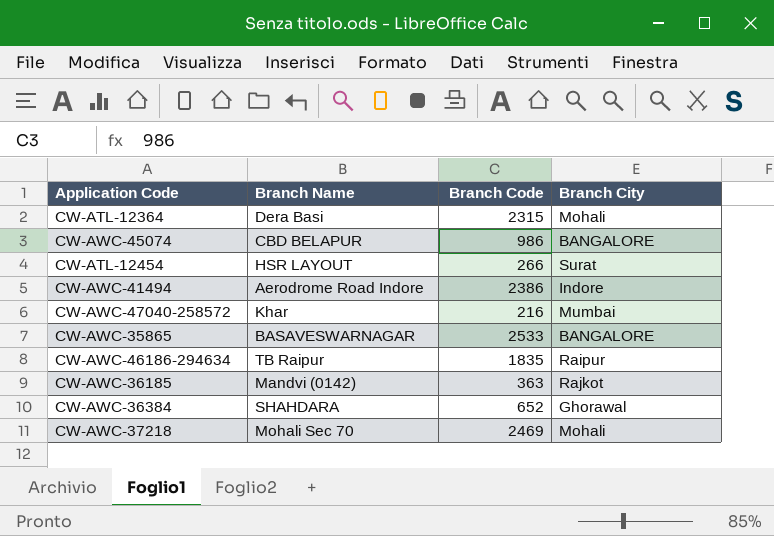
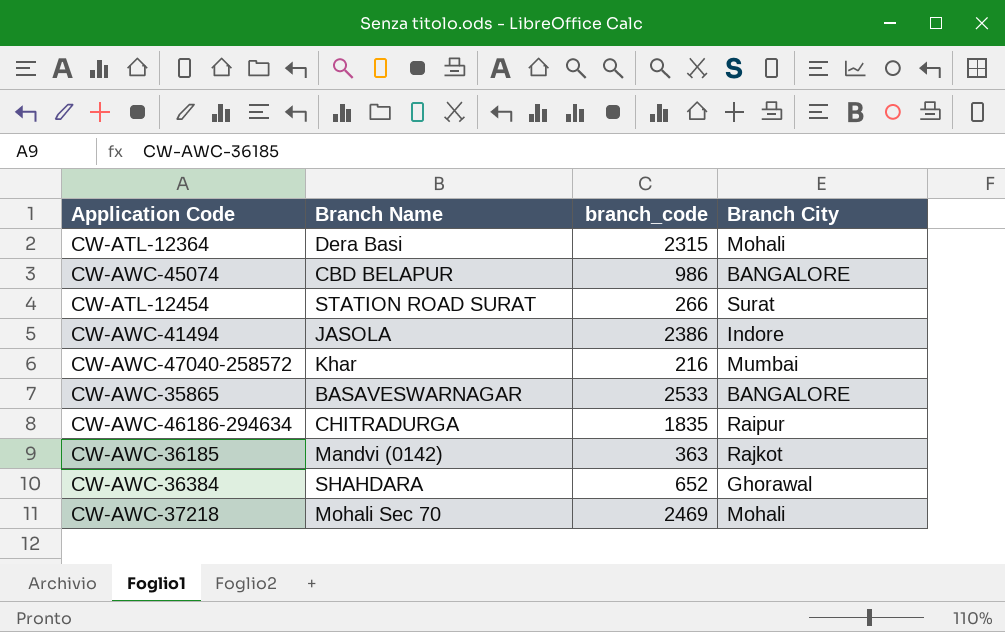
column name: Branch Code -> branch_code
CW-ATL-12454 | Branch Name: HSR LAYOUT -> STATION ROAD SURAT
CW-AWC-41494 | Branch Name: Aerodrome Road Indore -> JASOLA
CW-AWC-46186-294634 | Branch Name: TB Raipur -> CHITRADURGA

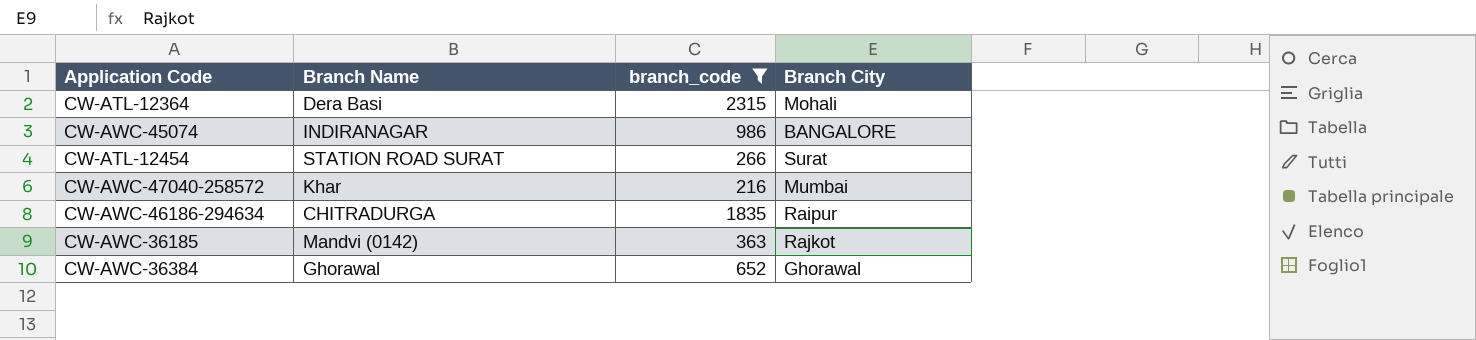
filter: none -> branch_code <= 2315
CW-AWC-45074 | Branch Name: CBD BELAPUR -> INDIRANAGAR
CW-AWC-36384 | Branch Name: SHAHDARA -> Ghorawal

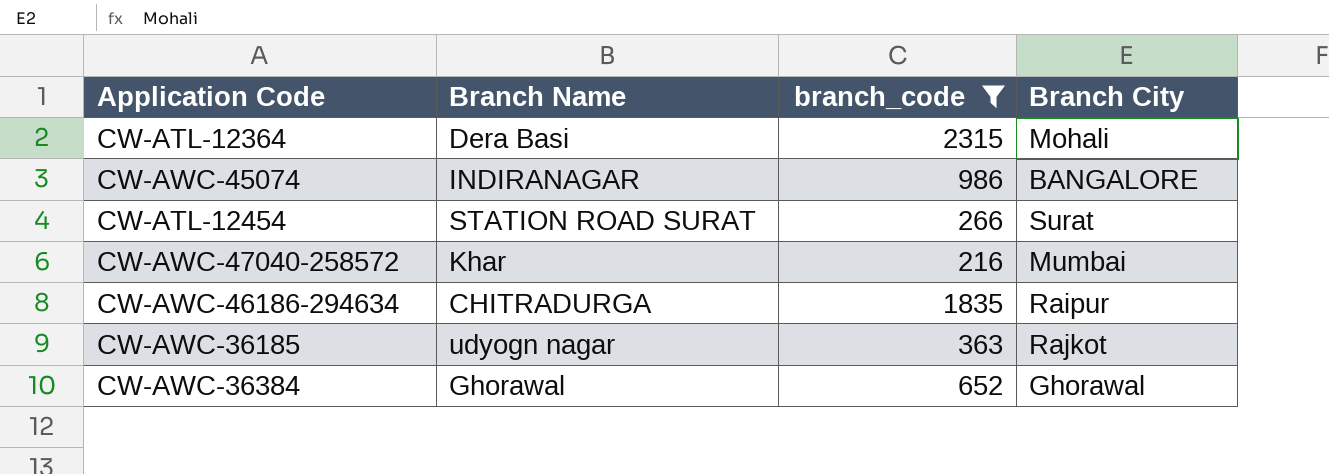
CW-AWC-36185 | Branch Name: Mandvi (0142) -> udyogn nagar

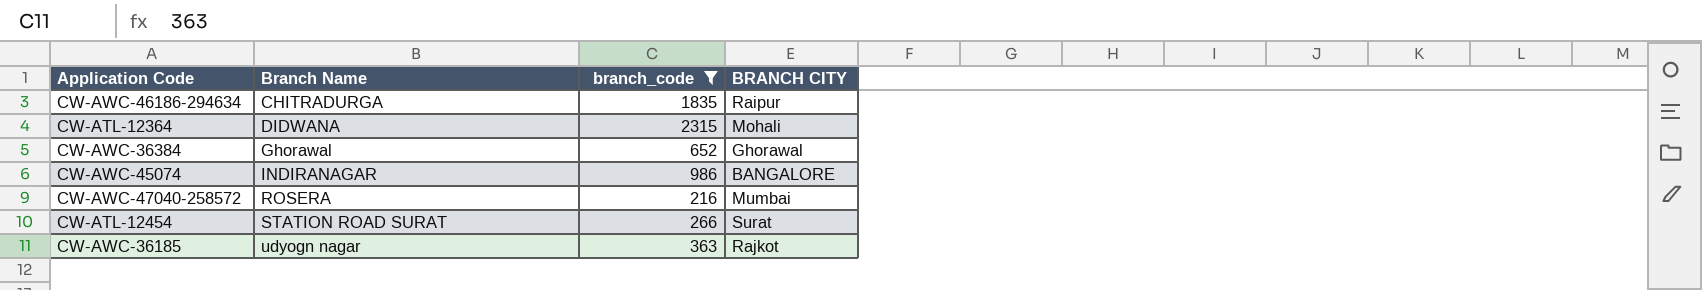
row order: none -> Branch Name ascending
column name: Branch City -> BRANCH CITY
CW-ATL-12364 | Branch Name: Dera Basi -> DIDWANA
CW-AWC-47040-258572 | Branch Name: Khar -> ROSERA

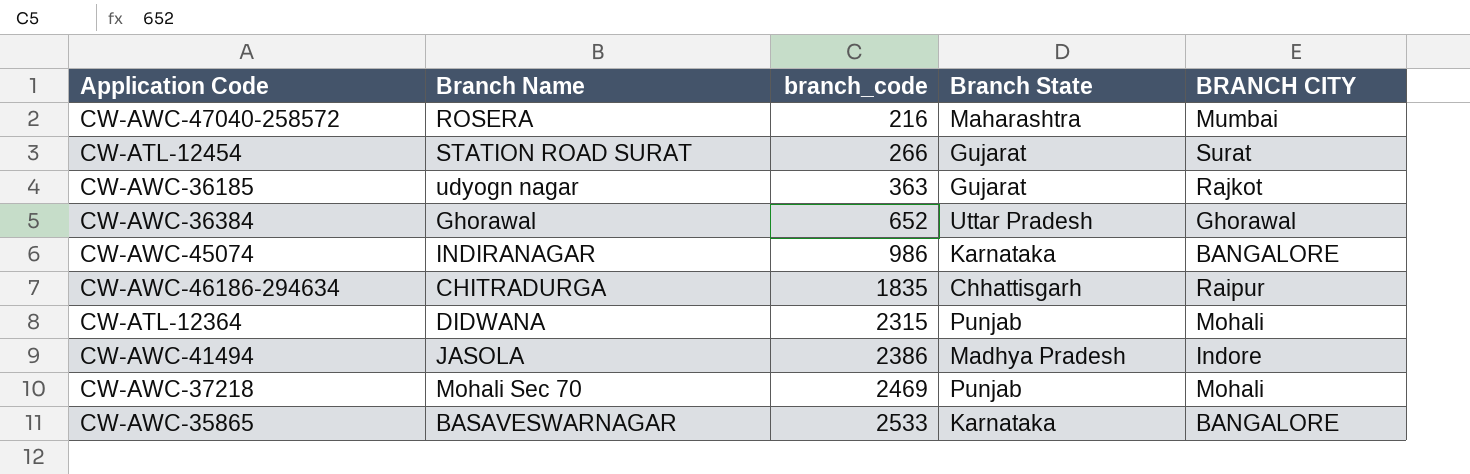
filter: branch_code <= 2315 -> none
row order: Branch Name ascending -> branch_code ascending
column Branch State | position: none -> 4

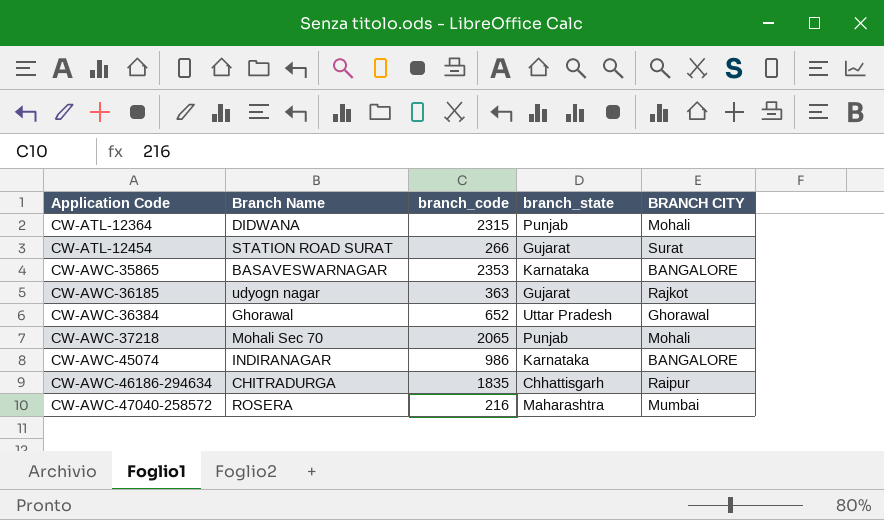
row order: branch_code ascending -> Application Code ascending
column name: Branch State -> branch_state
row CW-AWC-41494: JASOLA | 2386 | Madhya Pradesh | Indore -> none
CW-AWC-35865 | branch_code: 2533 -> 2353
CW-AWC-37218 | branch_code: 2469 -> 2065

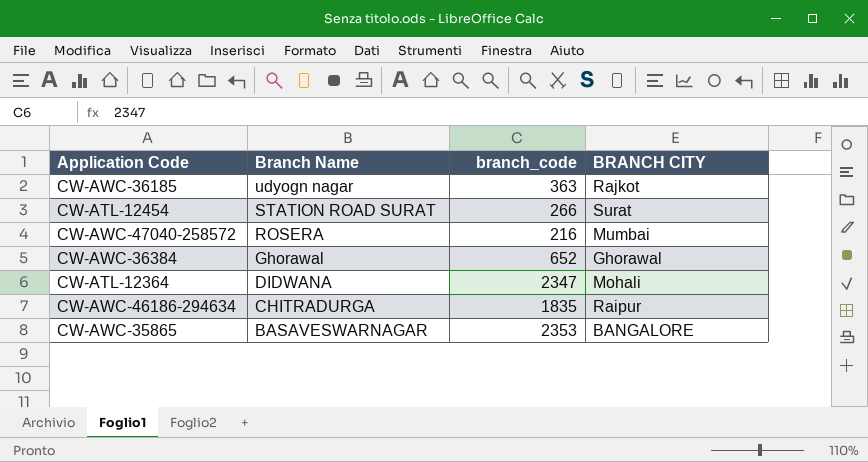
row order: Application Code ascending -> Branch Name descending
column branch_state | position: 4 -> none
row CW-AWC-37218: Mohali Sec 70 | 2065 | Punjab | Mohali -> none
row CW-AWC-45074: INDIRANAGAR | 986 | Karnataka | BANGALORE -> none
CW-ATL-12364 | branch_code: 2315 -> 2347

